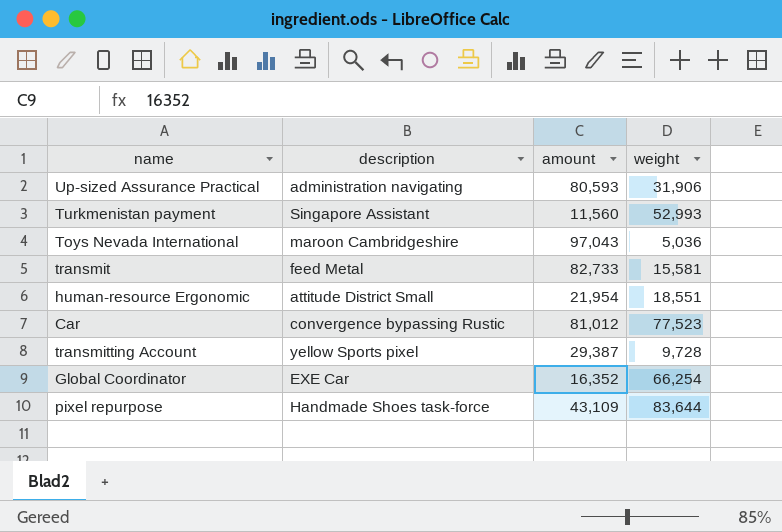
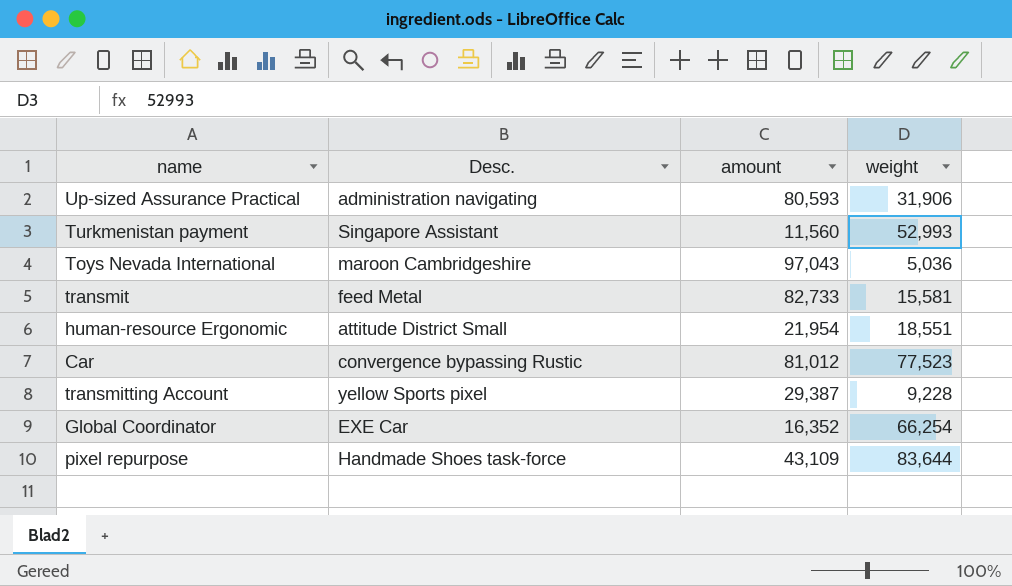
column name: description -> Desc.
transmitting Account | weight: 9,728 -> 9,228

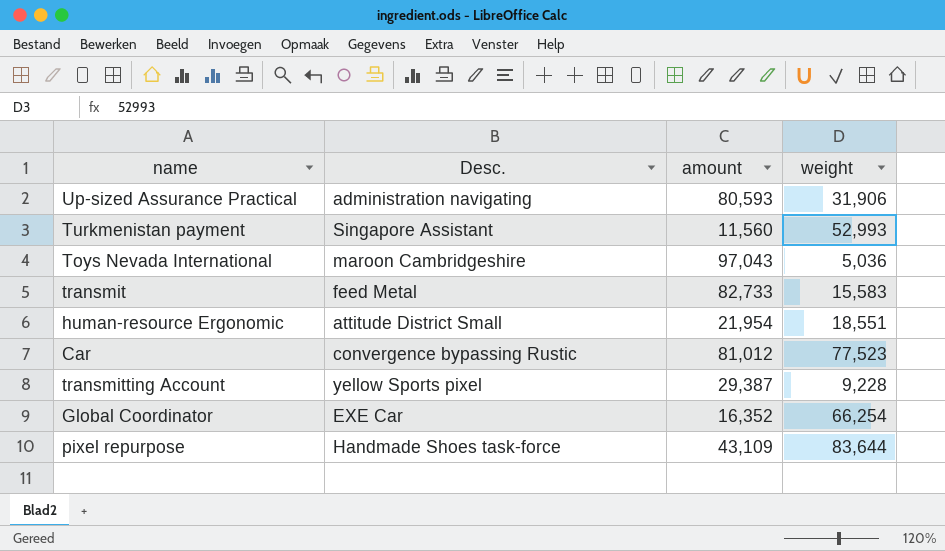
transmit | weight: 15,581 -> 15,583

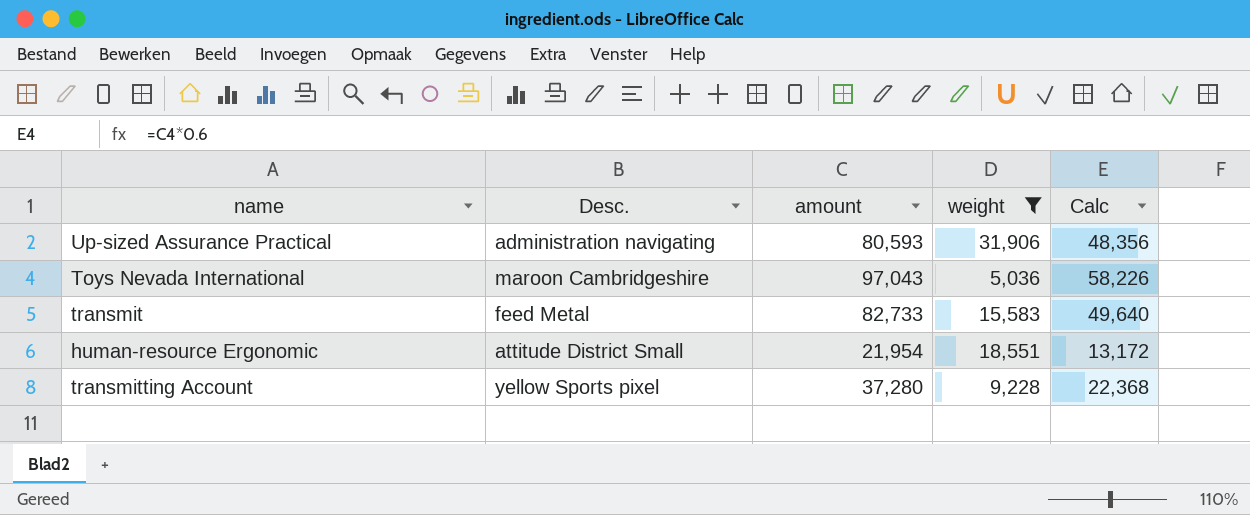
filter: none -> weight <= 31,906
column Calc | formula: none -> [amount] * 0.6
transmitting Account | amount: 29,387 -> 37,280

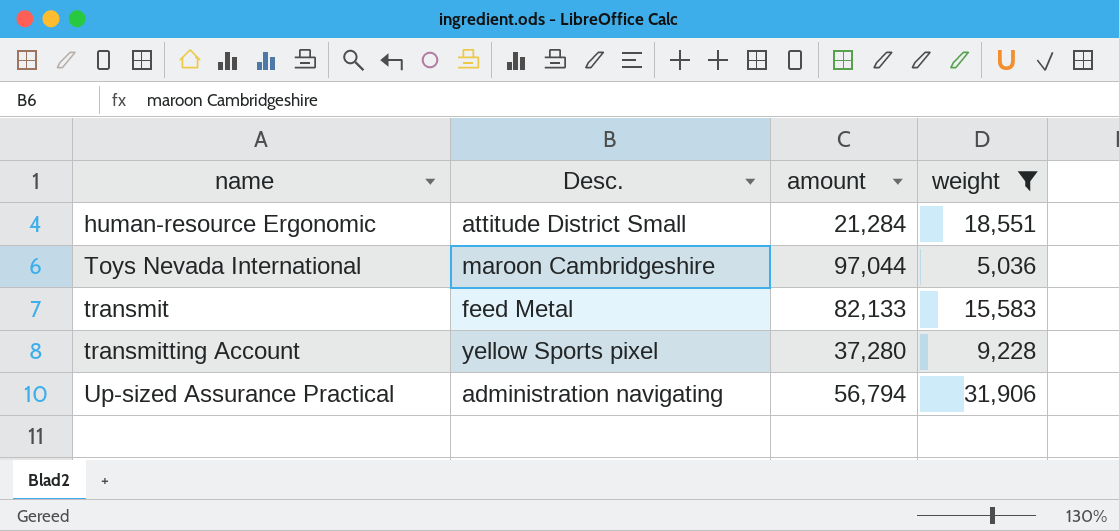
row order: none -> name ascending
column Calc | formula: [amount] * 0.6 -> none
human-resource Ergonomic | amount: 21,954 -> 21,284
Toys Nevada International | amount: 97,043 -> 97,044
transmit | amount: 82,733 -> 82,133
Up-sized Assurance Practical | amount: 80,593 -> 56,794

